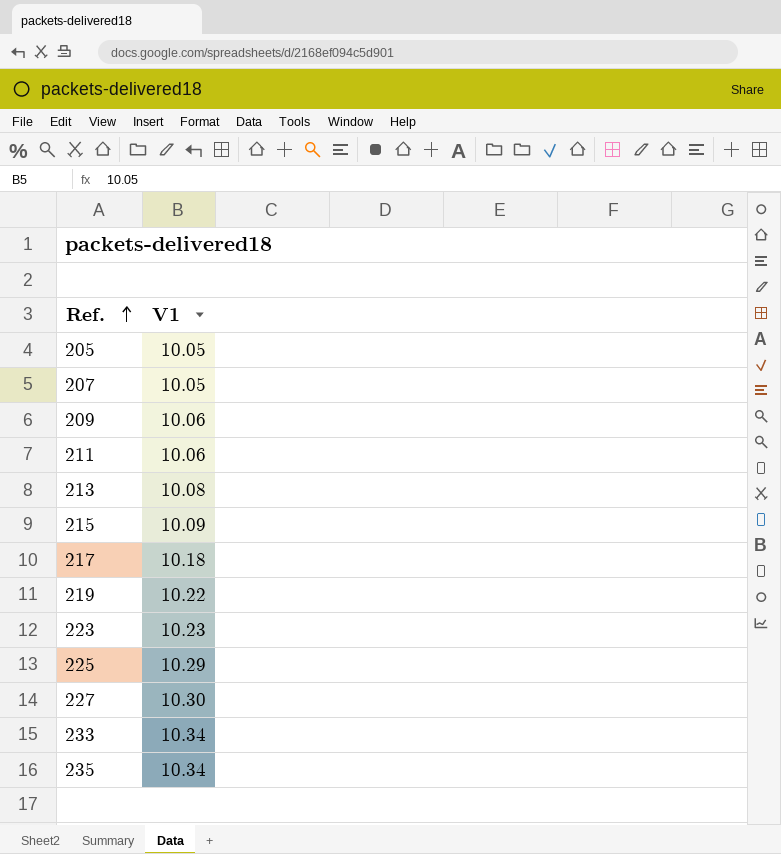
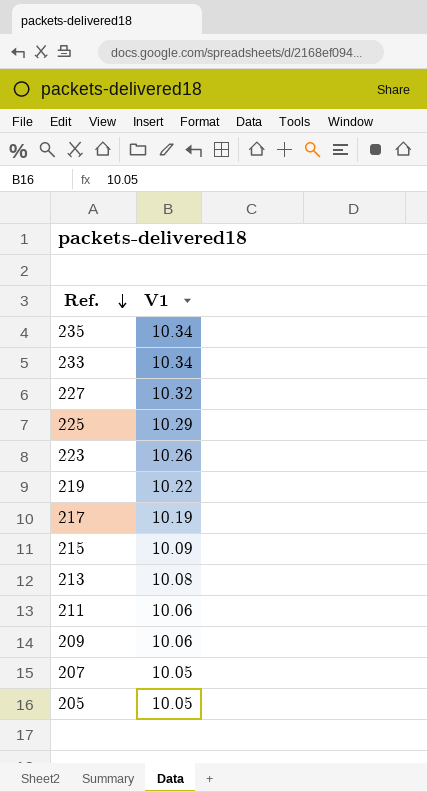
row order: Ref. ascending -> Ref. descending
227 | V1: 10.30 -> 10.32
223 | V1: 10.23 -> 10.26
217 | V1: 10.18 -> 10.19

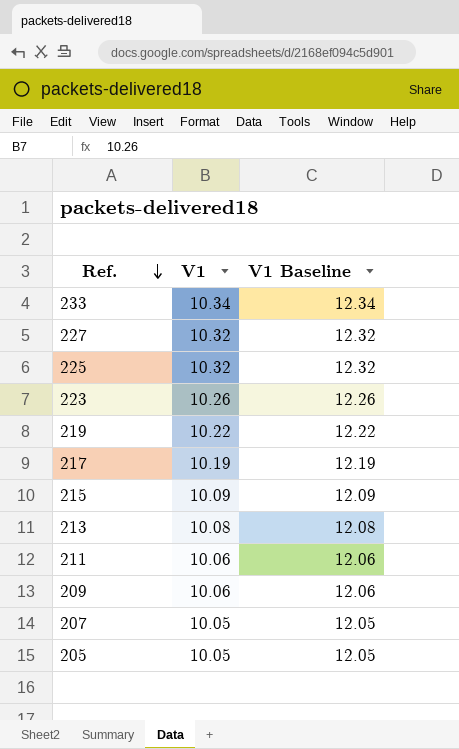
column V1 Baseline | formula: none -> [V1] + 2
row 235: 10.34 -> none
225 | V1: 10.29 -> 10.32

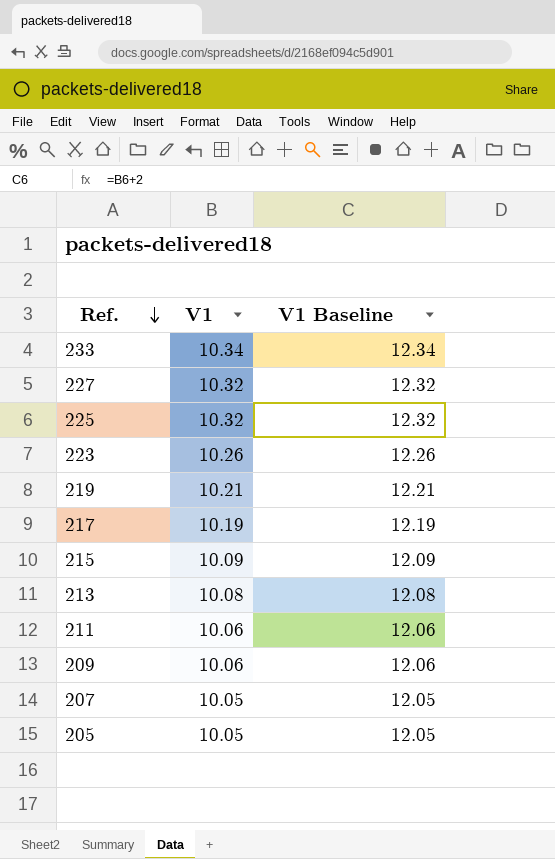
219 | V1: 10.22 -> 10.21
219 | V1 Baseline: 12.22 -> 12.21

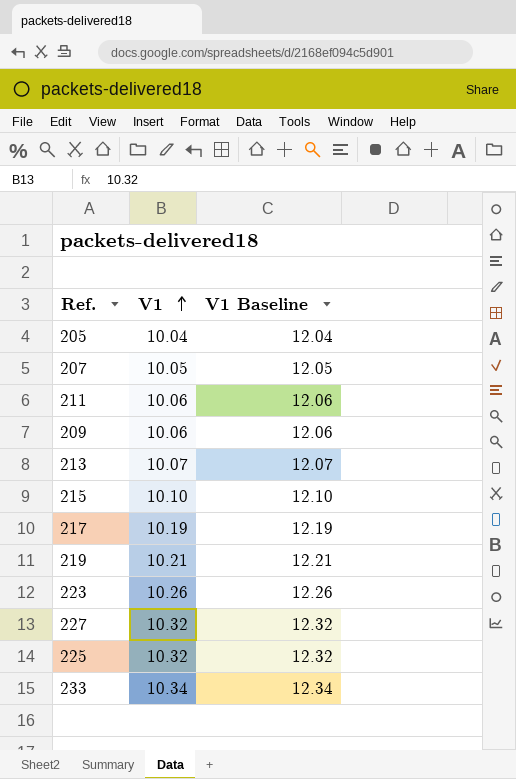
row order: Ref. descending -> V1 ascending
205 | V1: 10.05 -> 10.04
205 | V1 Baseline: 12.05 -> 12.04
213 | V1: 10.08 -> 10.07
213 | V1 Baseline: 12.08 -> 12.07
215 | V1: 10.09 -> 10.10
215 | V1 Baseline: 12.09 -> 12.10

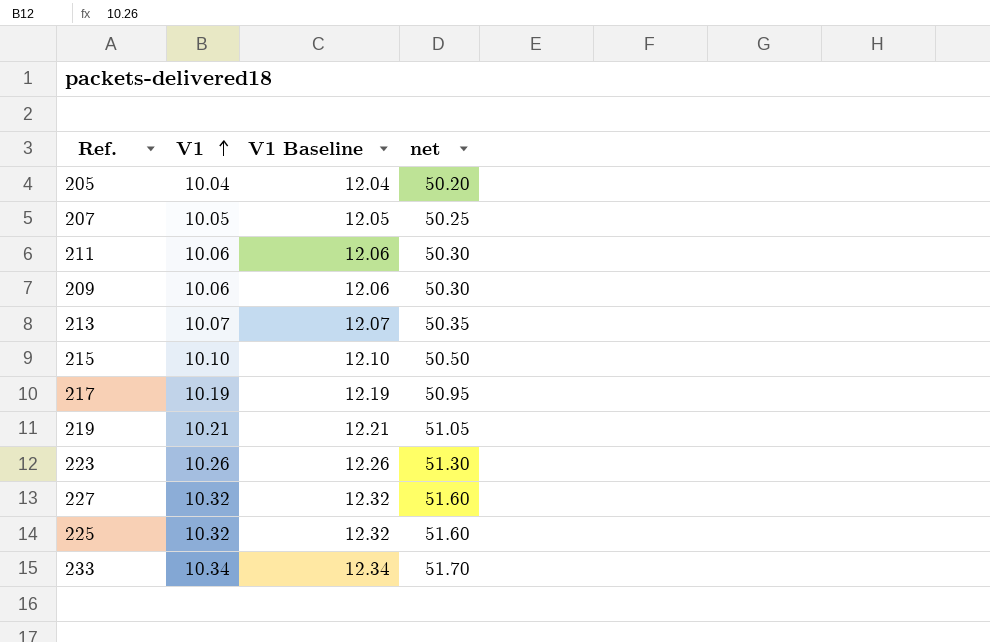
column net | formula: none -> [V1] * 5

